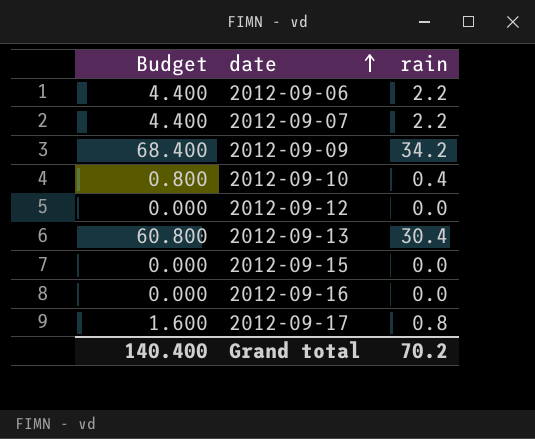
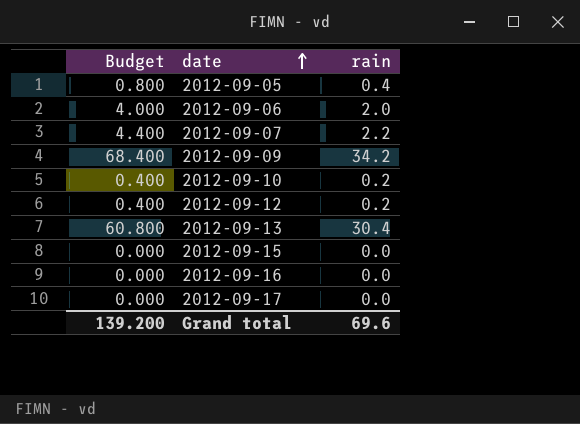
row 2012-09-05: none -> 0.800 | 0.4
2012-09-06 | Budget: 4.400 -> 4.000
2012-09-06 | rain: 2.2 -> 2.0
2012-09-10 | Budget: 0.800 -> 0.400
2012-09-10 | rain: 0.4 -> 0.2
2012-09-12 | Budget: 0.000 -> 0.400
2012-09-12 | rain: 0.0 -> 0.2
2012-09-17 | Budget: 1.600 -> 0.000
2012-09-17 | rain: 0.8 -> 0.0
Grand total | Budget: 140.400 -> 139.200
Grand total | rain: 70.2 -> 69.6

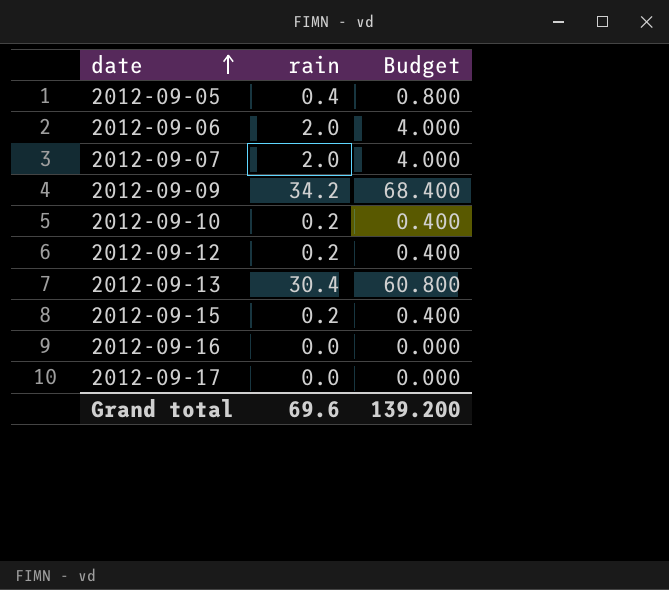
column Budget | position: 1 -> 3
2012-09-07 | rain: 2.2 -> 2.0
2012-09-07 | Budget: 4.400 -> 4.000
2012-09-15 | rain: 0.0 -> 0.2
2012-09-15 | Budget: 0.000 -> 0.400

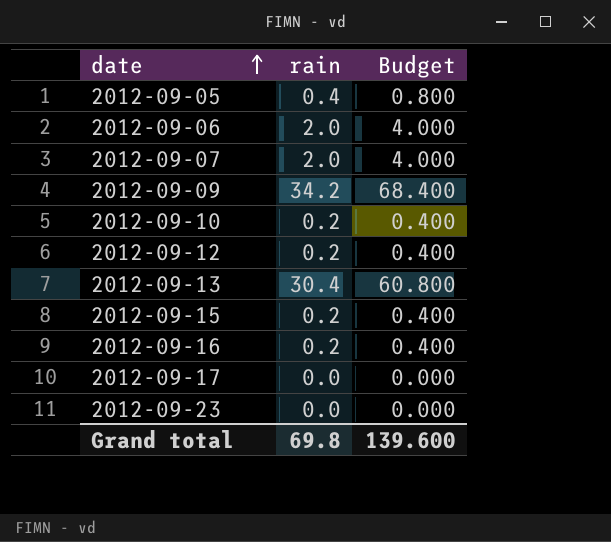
2012-09-16 | rain: 0.0 -> 0.2
2012-09-16 | Budget: 0.000 -> 0.400
row 2012-09-23: none -> 0.0 | 0.000
Grand total | rain: 69.6 -> 69.8
Grand total | Budget: 139.200 -> 139.600

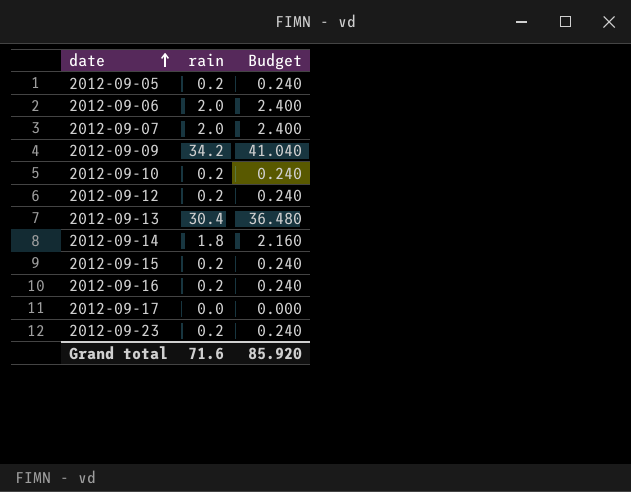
column Budget | formula: [rain] * 2 -> [rain] * 1.2
2012-09-05 | rain: 0.4 -> 0.2
row 2012-09-14: none -> 1.8 | 2.160
2012-09-23 | rain: 0.0 -> 0.2
Grand total | rain: 69.8 -> 71.6
Grand total | Budget: 139.600 -> 85.920

